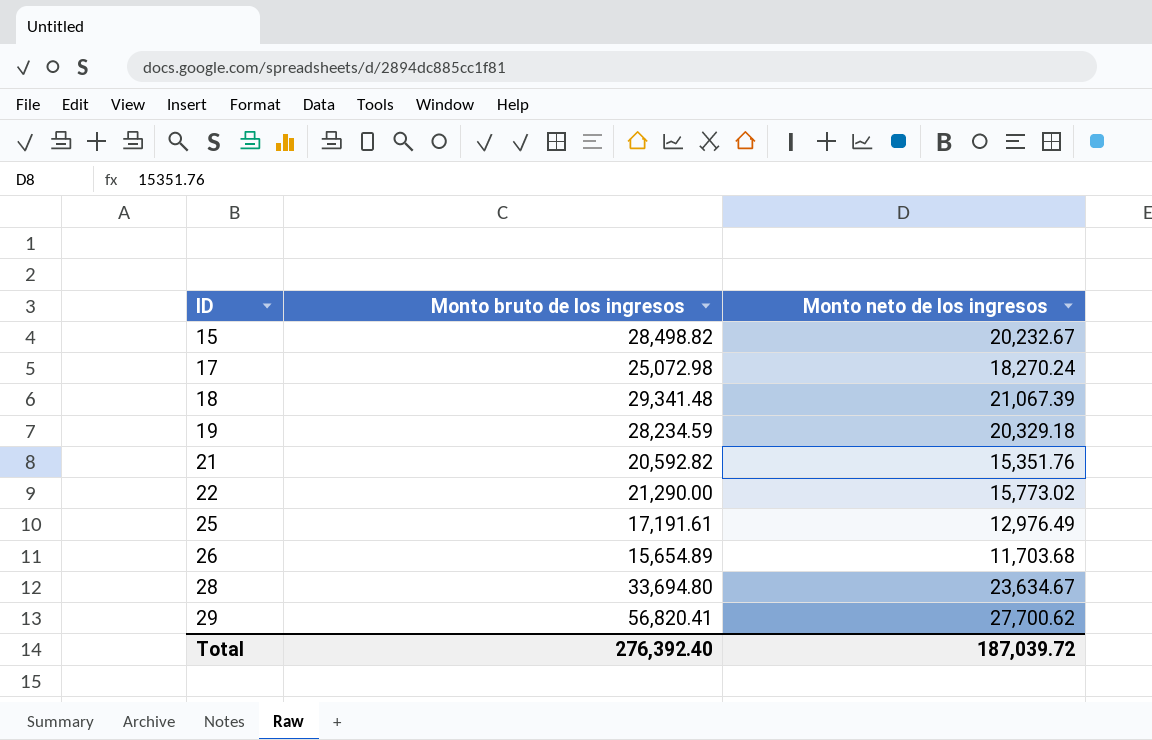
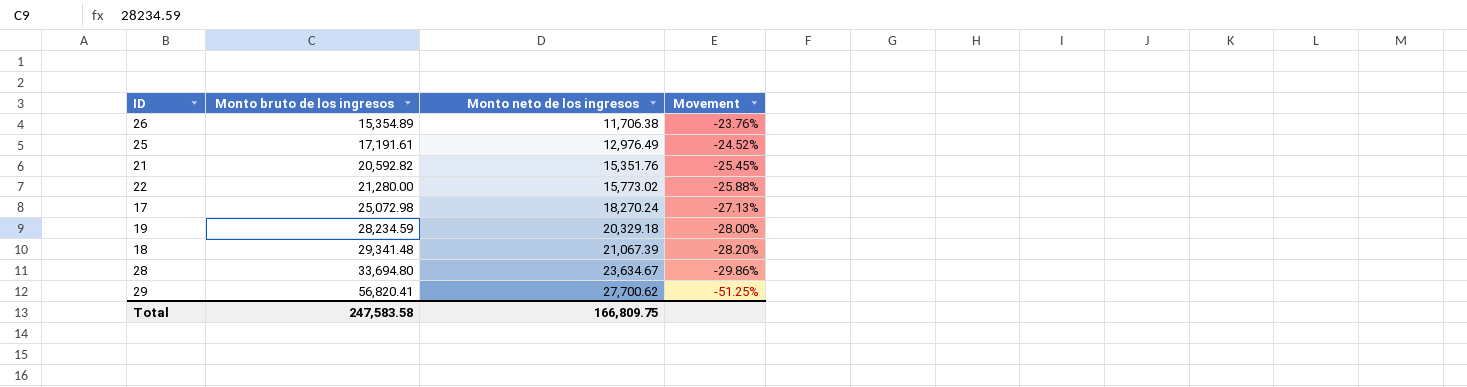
row order: ID ascending -> Monto bruto de los ingresos ascending
column Movement | formula: none -> ([Monto neto de los ingresos] - [Monto bruto de los ingresos]) / [Monto bruto de los ingresos]
row 15: 28,498.82 | 20,232.67 -> none
26 | Monto bruto de los ingresos: 15,654.89 -> 15,354.89
26 | Monto neto de los ingresos: 11,703.68 -> 11,706.38
22 | Monto bruto de los ingresos: 21,290.00 -> 21,280.00
Total | Monto bruto de los ingresos: 276,392.40 -> 247,583.58
Total | Monto neto de los ingresos: 187,039.72 -> 166,809.75

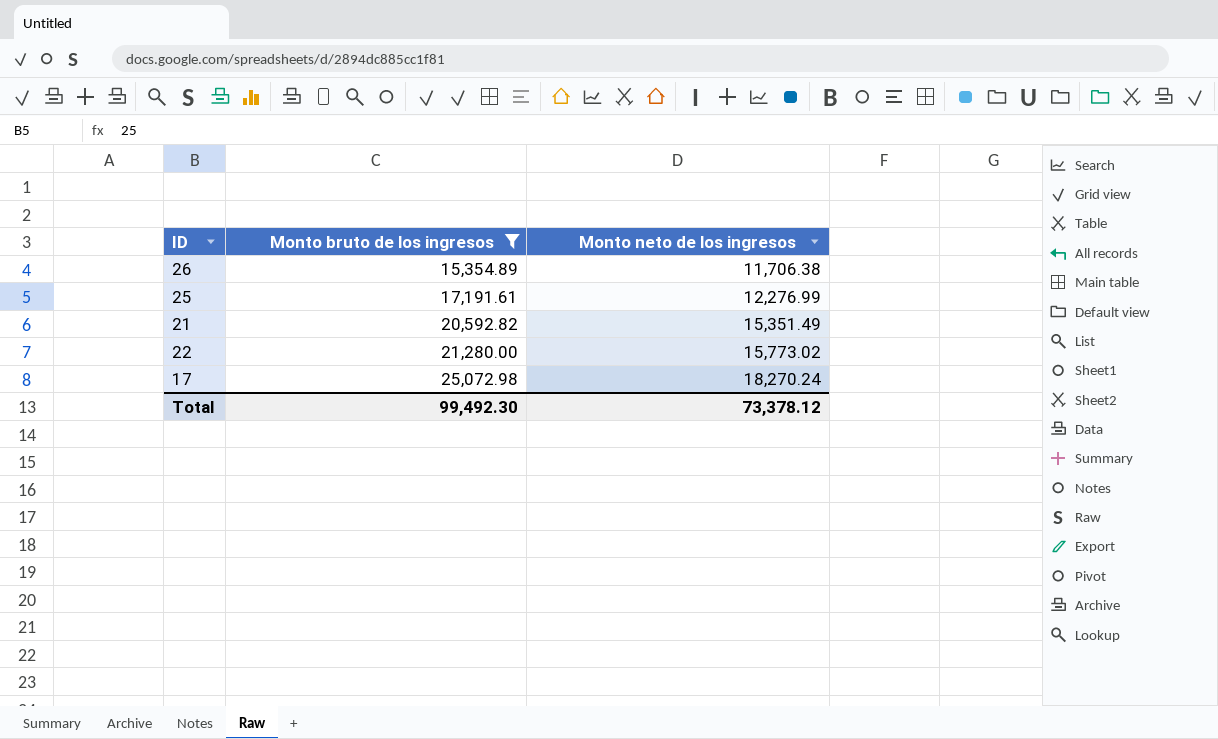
filter: none -> Monto bruto de los ingresos <= 25,072.98
column Movement | formula: ([Monto neto de los ingresos] - [Monto bruto de los ingresos]) / [Monto bruto de los ingresos] -> none
25 | Monto neto de los ingresos: 12,976.49 -> 12,276.99
21 | Monto neto de los ingresos: 15,351.76 -> 15,351.49
Total | Monto bruto de los ingresos: 247,583.58 -> 99,492.30
Total | Monto neto de los ingresos: 166,809.75 -> 73,378.12

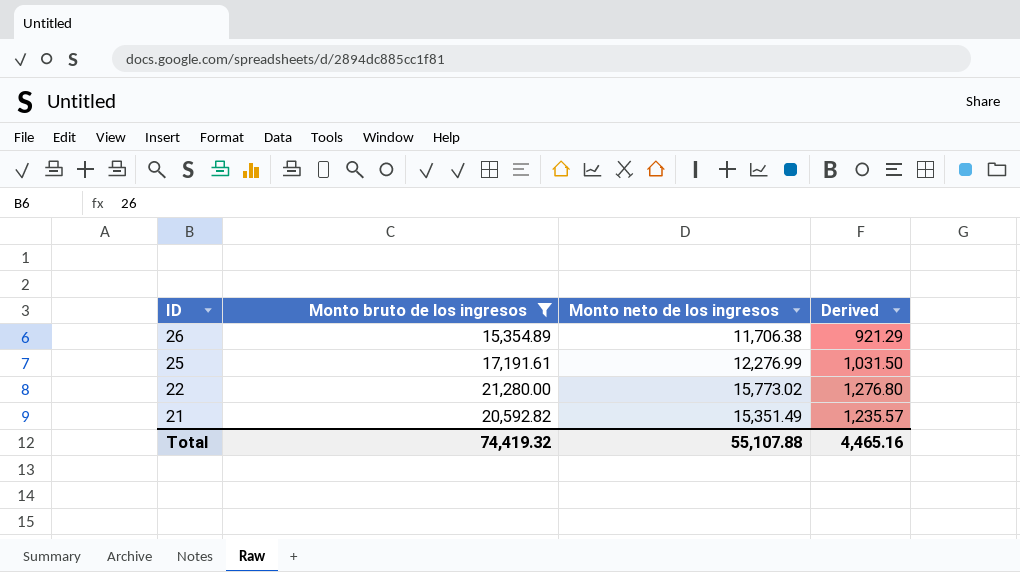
row order: Monto bruto de los ingresos ascending -> ID descending
column Derived | formula: none -> [Monto bruto de los ingresos] * 0.06
row 17: 25,072.98 | 18,270.24 -> none
Total | Monto bruto de los ingresos: 99,492.30 -> 74,419.32
Total | Monto neto de los ingresos: 73,378.12 -> 55,107.88

